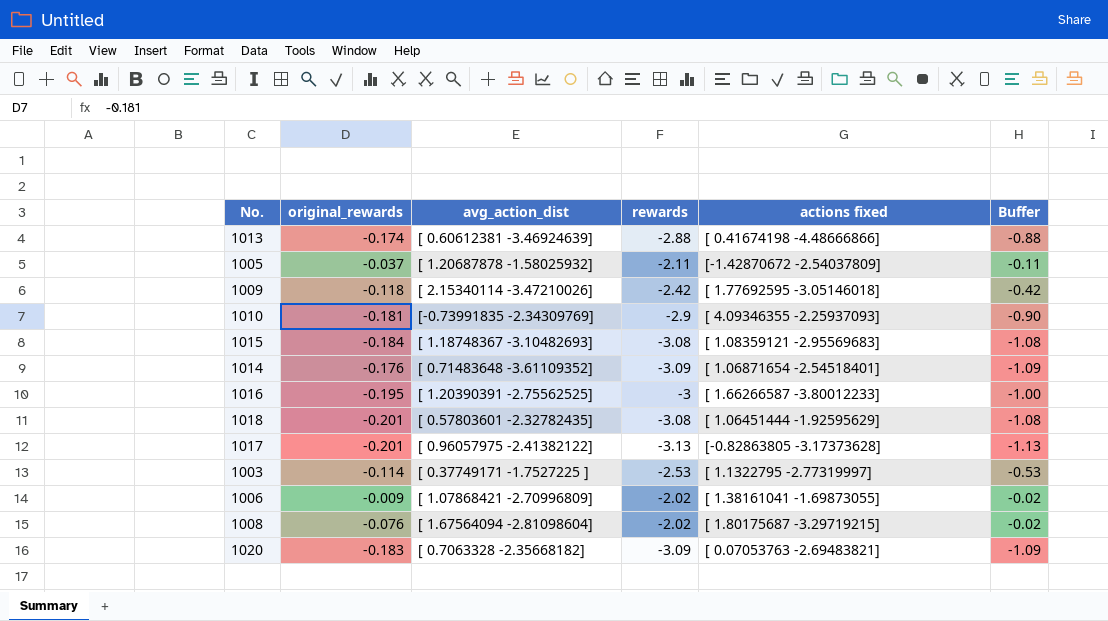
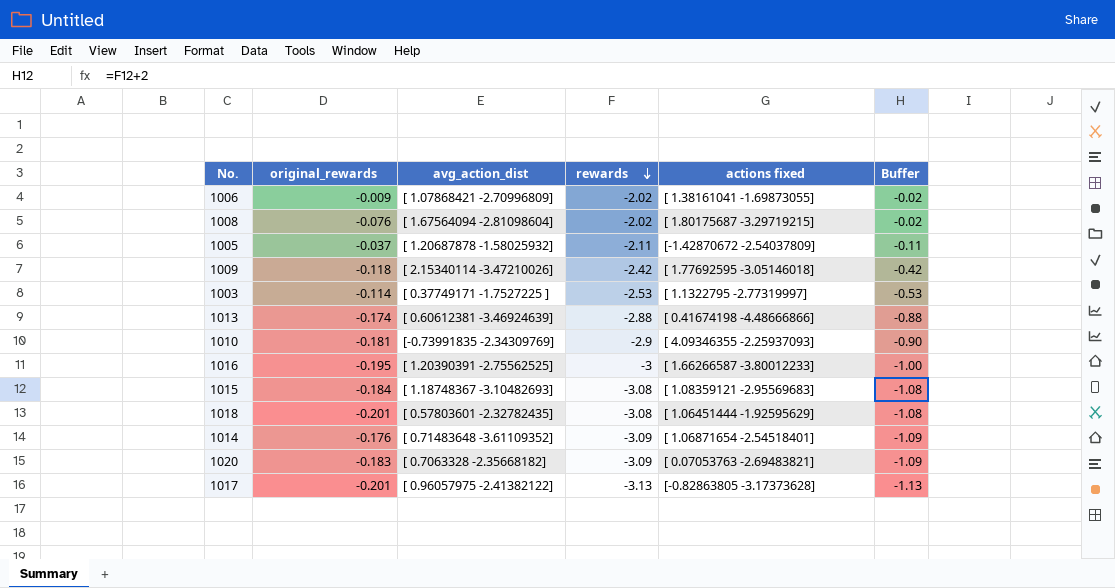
row order: none -> rewards descending

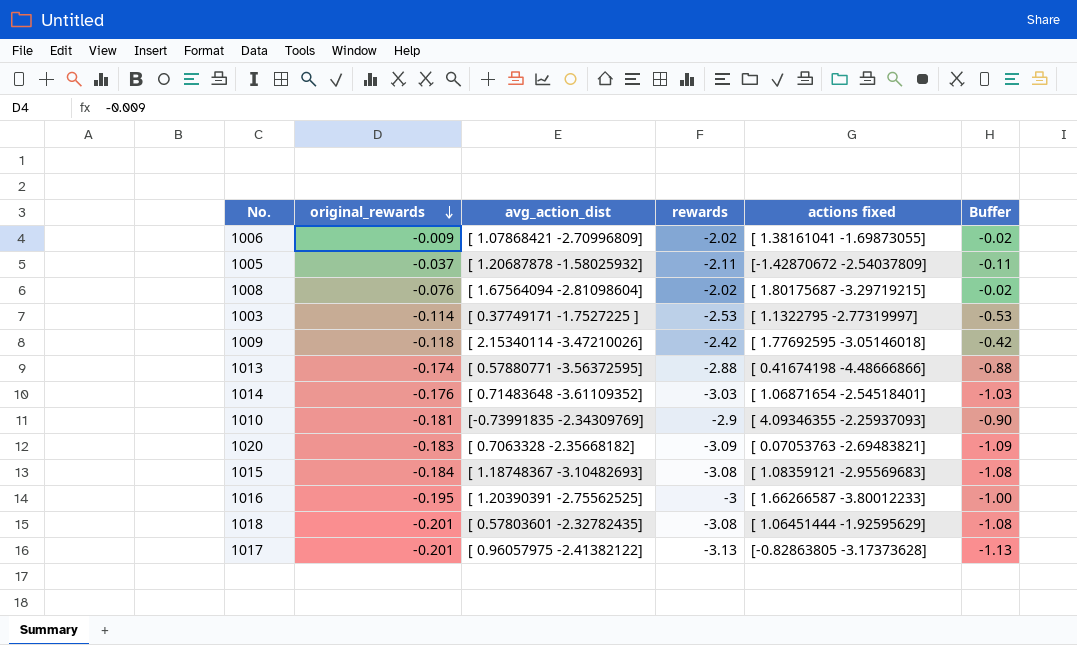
row order: rewards descending -> original_rewards descending
1013 | avg_action_dist: [ 0.60612381 -3.46924639] -> [ 0.57880771 -3.56372595]
1014 | rewards: -3.09 -> -3.03
1014 | Buffer: -1.09 -> -1.03

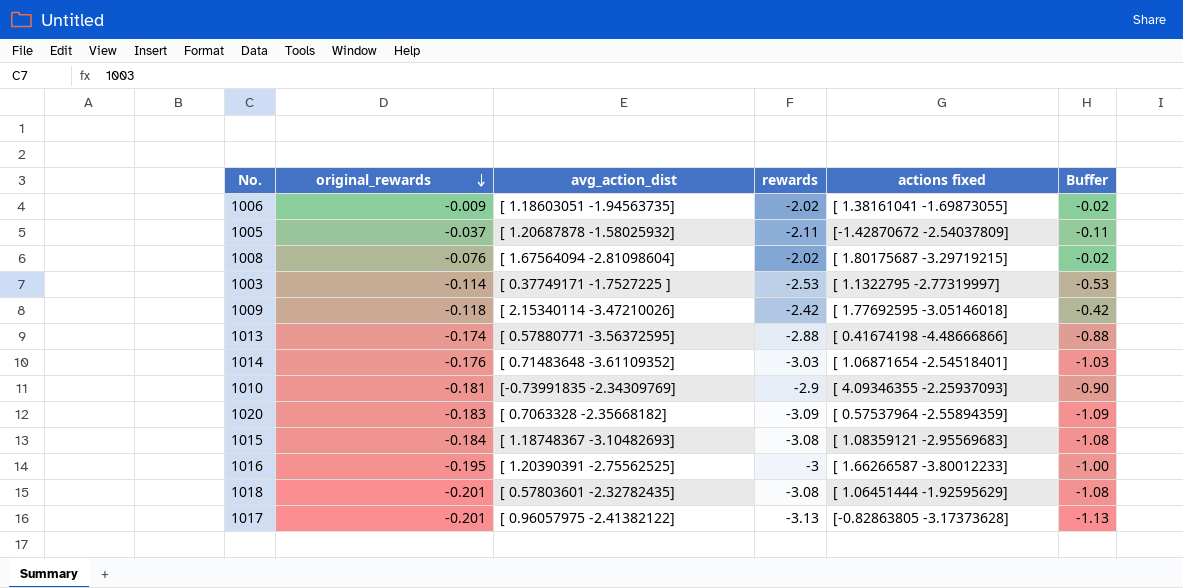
1006 | avg_action_dist: [ 1.07868421 -2.70996809] -> [ 1.18603051 -1.94563735]
1020 | actions fixed: [ 0.07053763 -2.69483821] -> [ 0.57537964 -2.55894359]

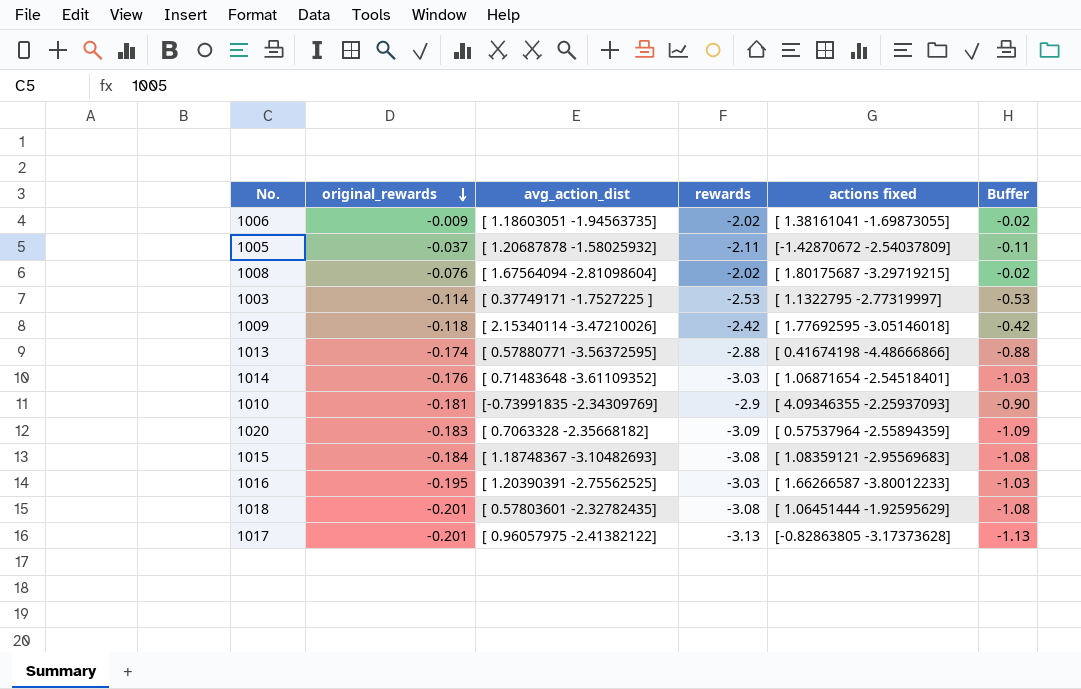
1016 | rewards: -3 -> -3.03
1016 | Buffer: -1.00 -> -1.03

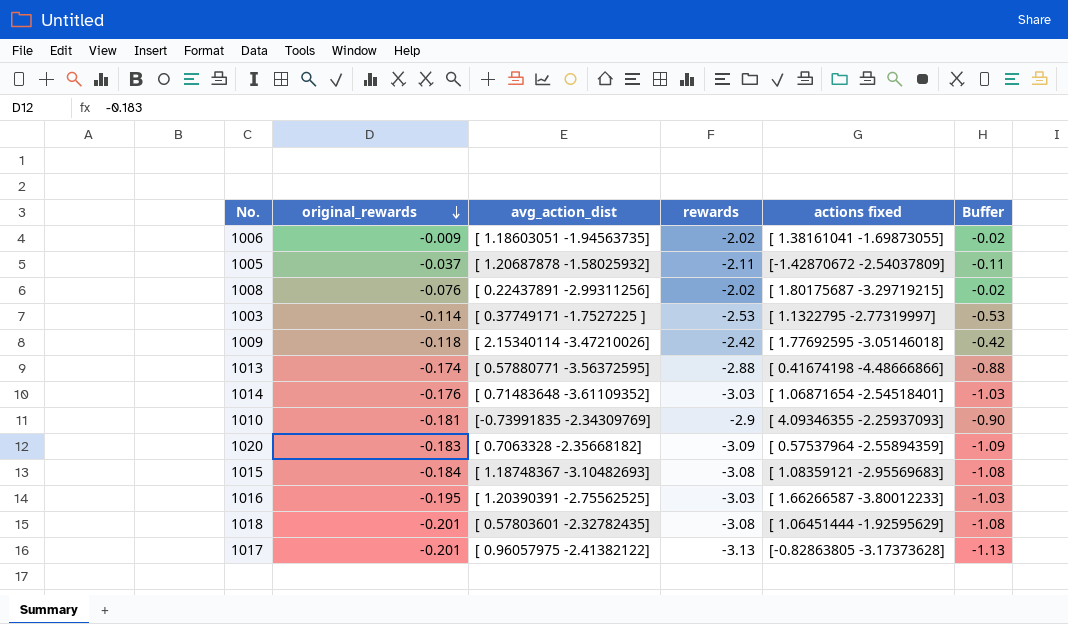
1008 | avg_action_dist: [ 1.67564094 -2.81098604] -> [ 0.22437891 -2.99311256]

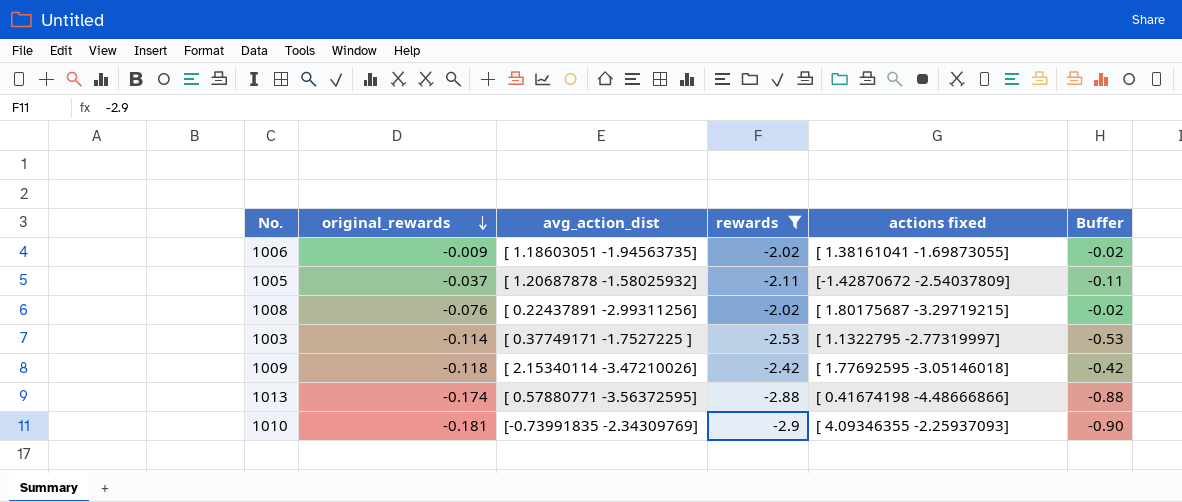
filter: none -> rewards >= -2.9

